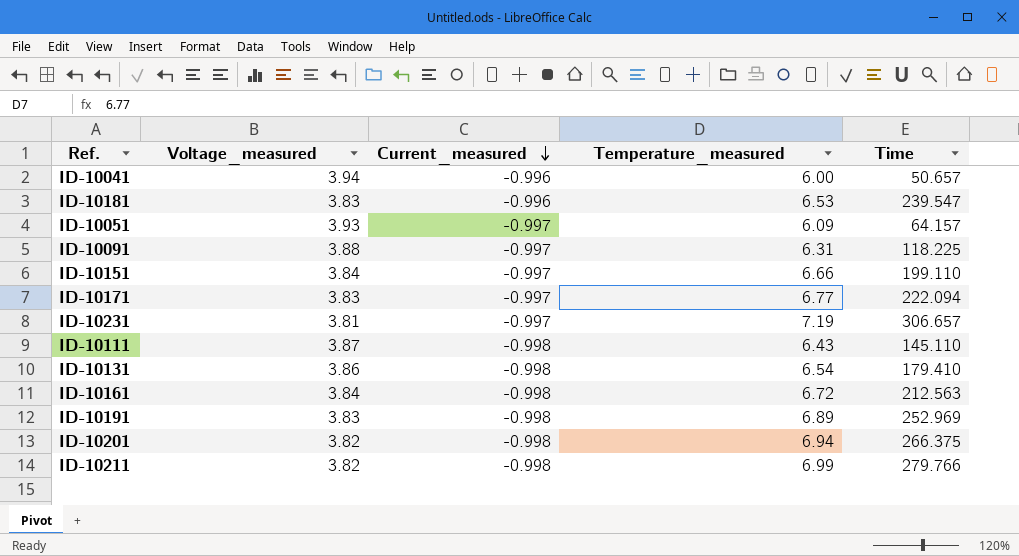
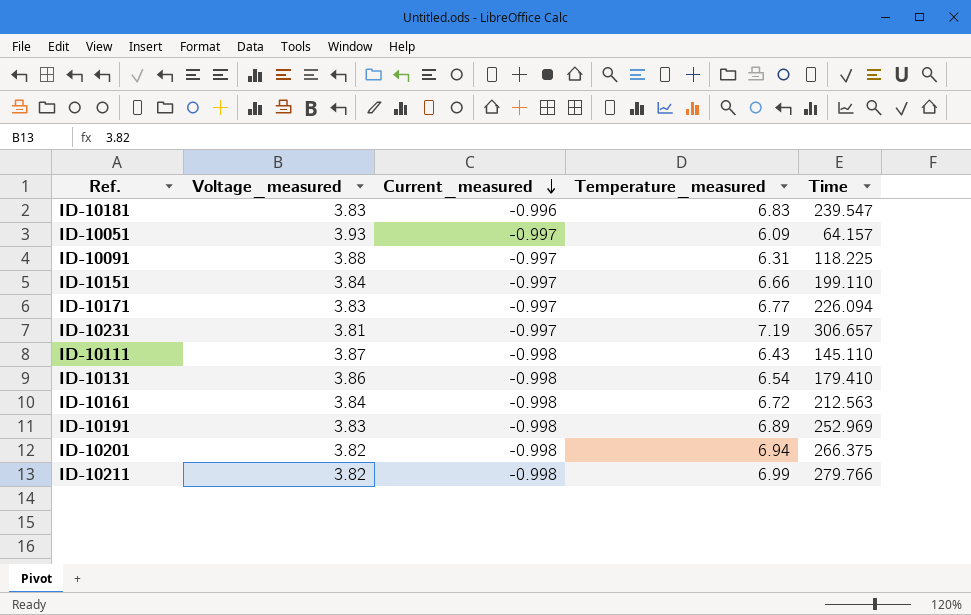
row ID-10041: 3.94 | -0.996 | 6.00 | 50.657 -> none
ID-10181 | Temperature_measured: 6.53 -> 6.83
ID-10171 | Time: 222.094 -> 226.094

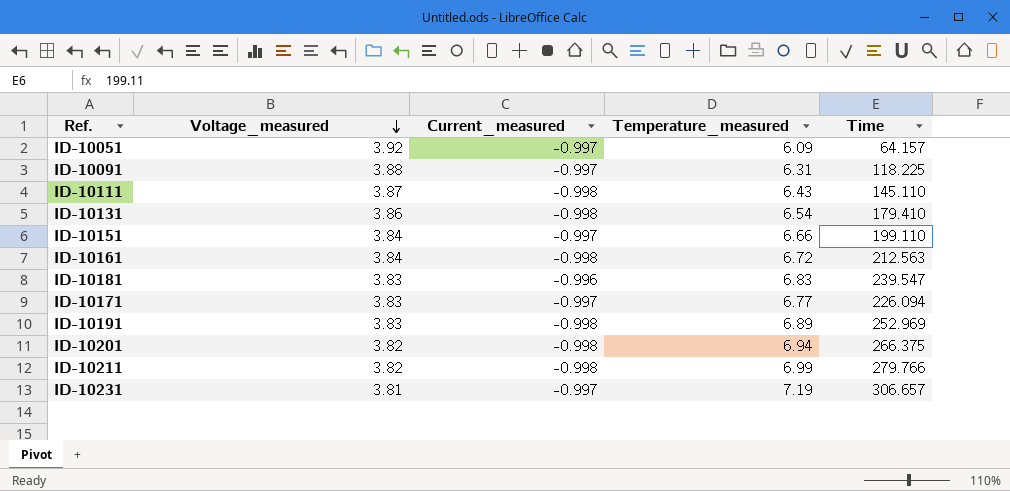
row order: Current_measured descending -> Voltage_measured descending
ID-10051 | Voltage_measured: 3.93 -> 3.92

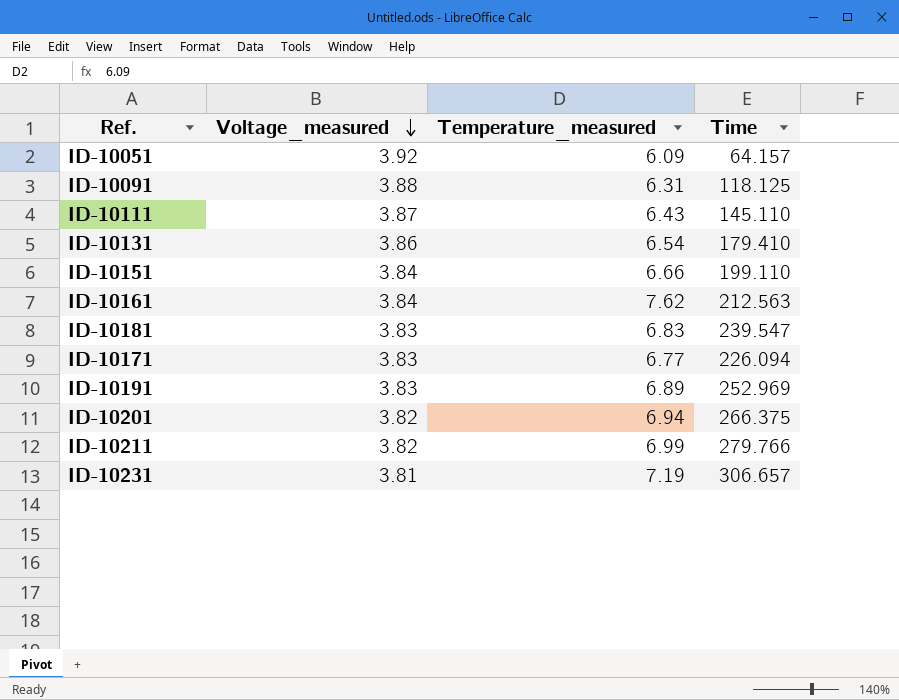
column Current_measured | position: 3 -> none
ID-10091 | Time: 118.225 -> 118.125
ID-10161 | Temperature_measured: 6.72 -> 7.62

